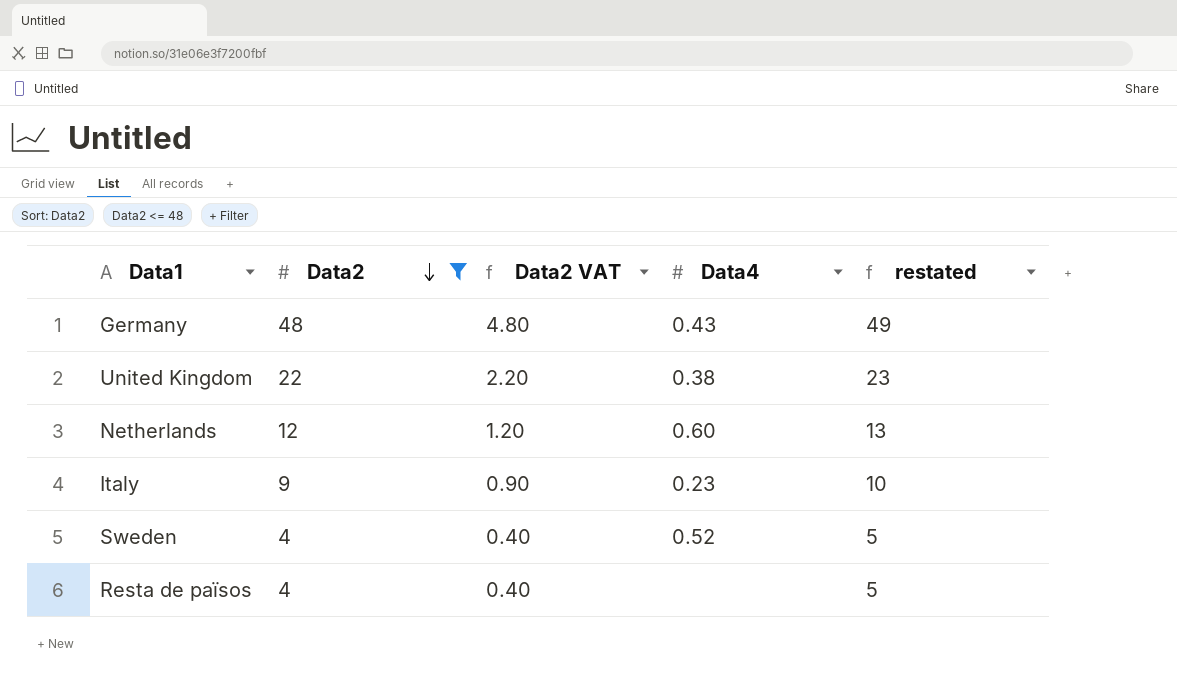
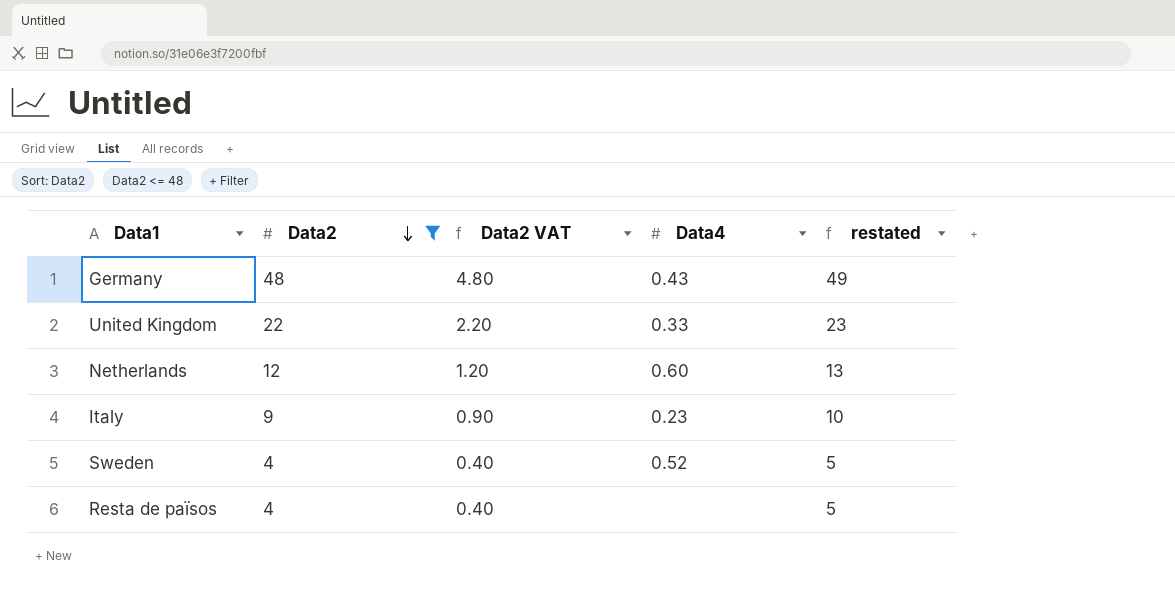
United Kingdom | Data4: 0.38 -> 0.33

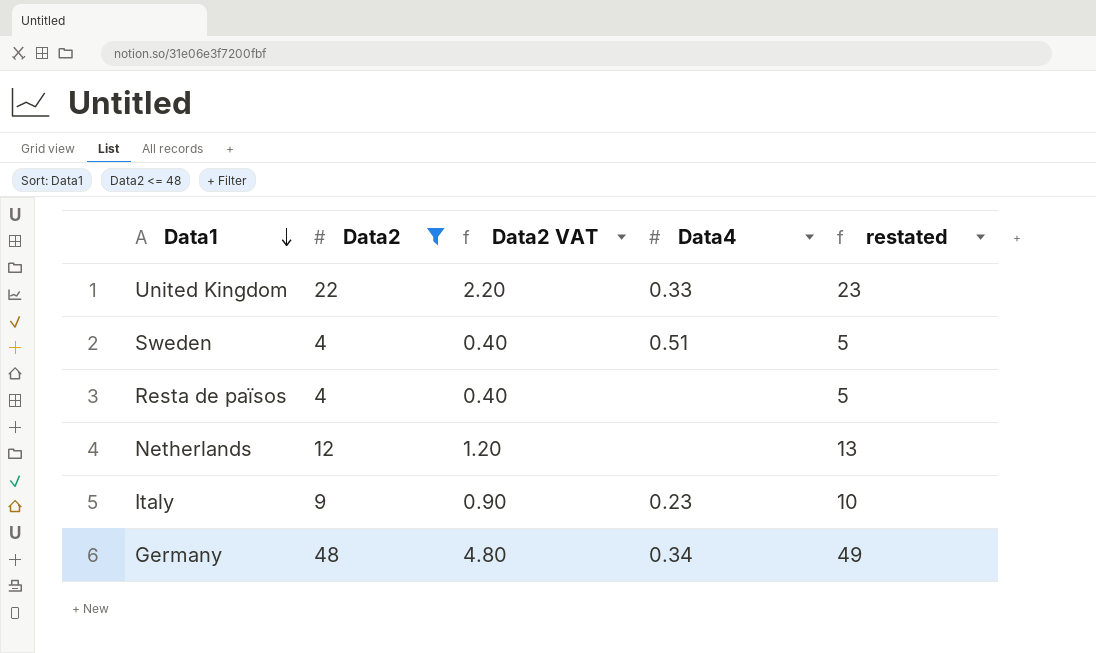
row order: Data2 descending -> Data1 descending
Sweden | Data4: 0.52 -> 0.51
Netherlands | Data4: 0.60 -> none
Germany | Data4: 0.43 -> 0.34

